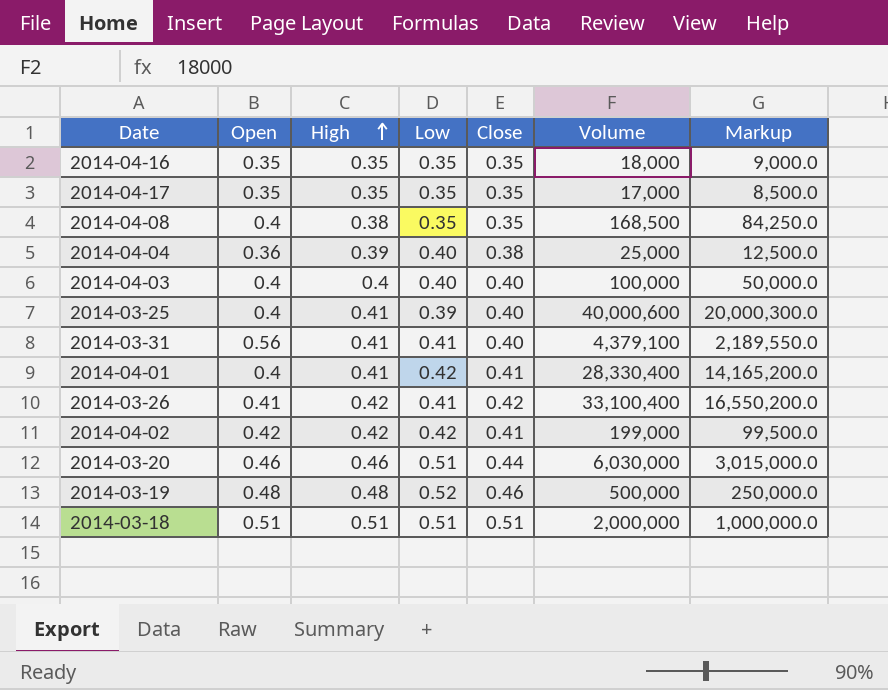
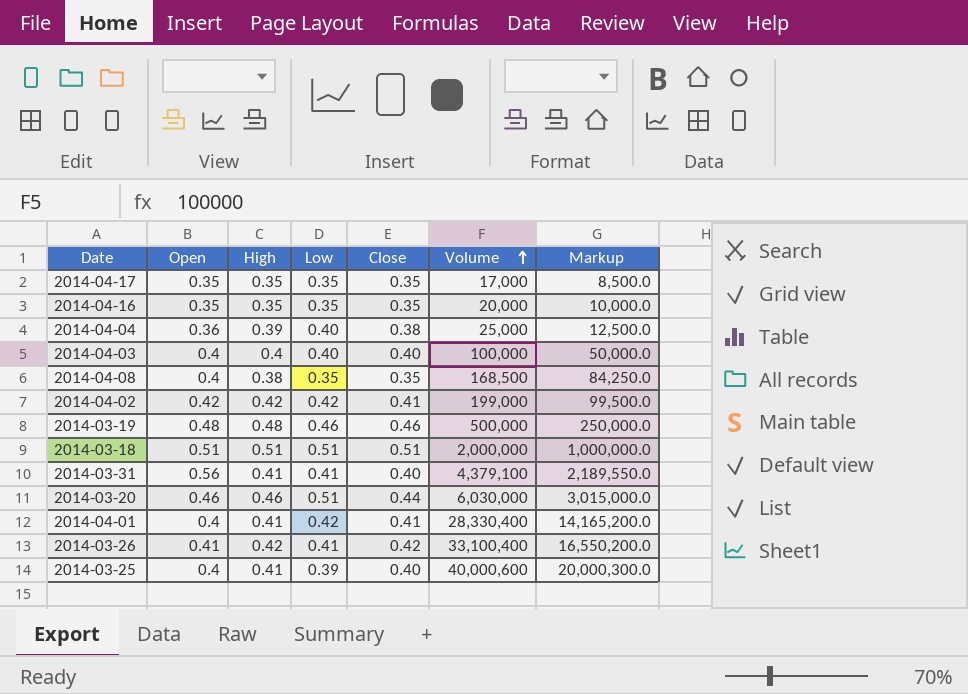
row order: High ascending -> Volume ascending
2014-04-16 | Volume: 18,000 -> 20,000
2014-04-16 | Markup: 9,000.0 -> 10,000.0
2014-03-19 | Low: 0.52 -> 0.46

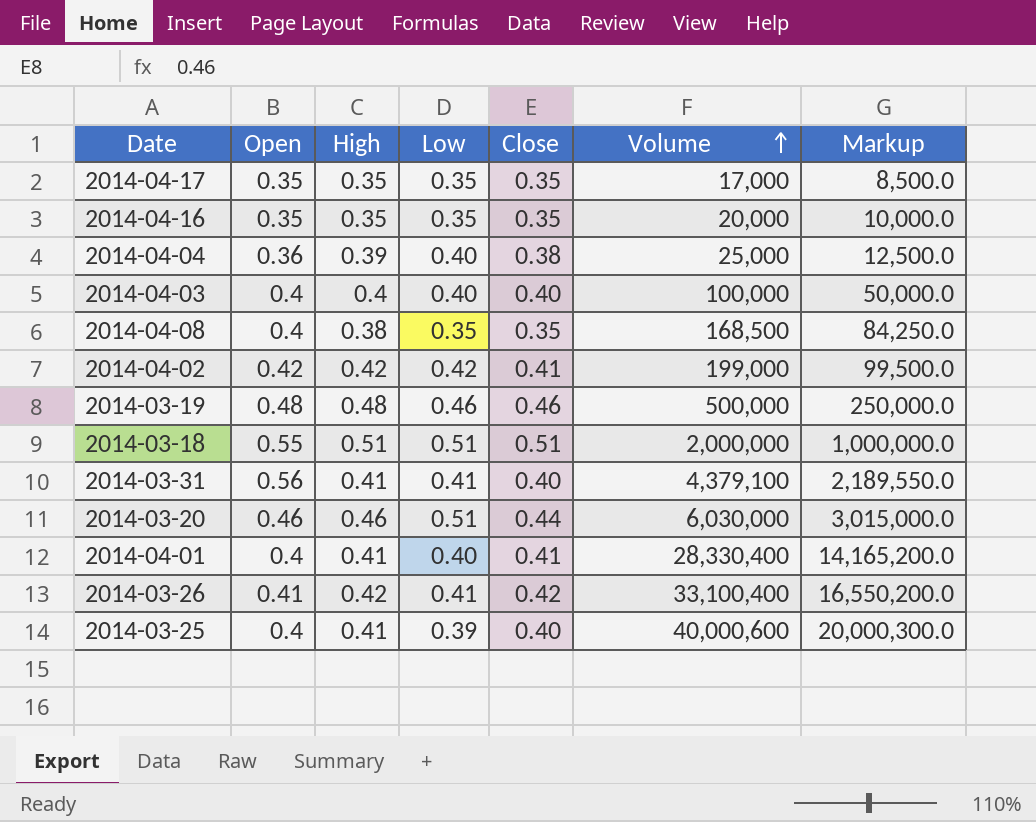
2014-03-18 | Open: 0.51 -> 0.55
2014-04-01 | Low: 0.42 -> 0.40

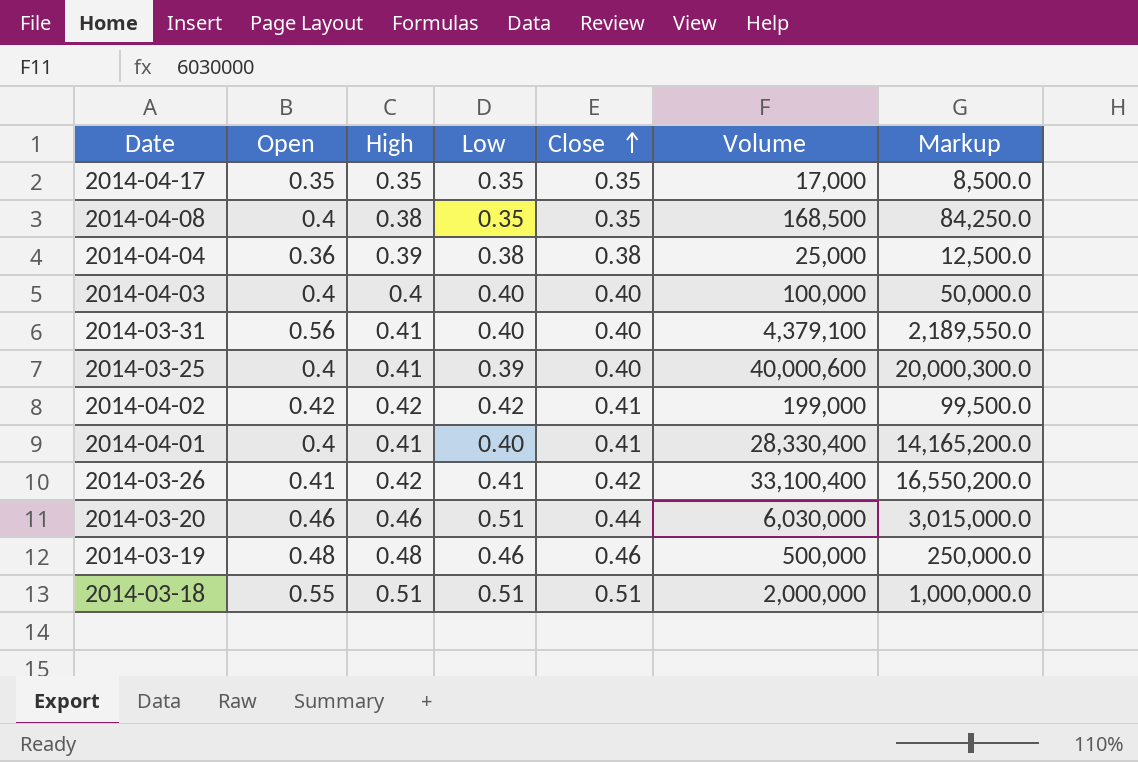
row order: Volume ascending -> Close ascending
row 2014-04-16: 0.35 | 0.35 | 0.35 | 0.35 | 20,000 | 10,000.0 -> none
2014-04-04 | Low: 0.40 -> 0.38
2014-03-31 | Low: 0.41 -> 0.40

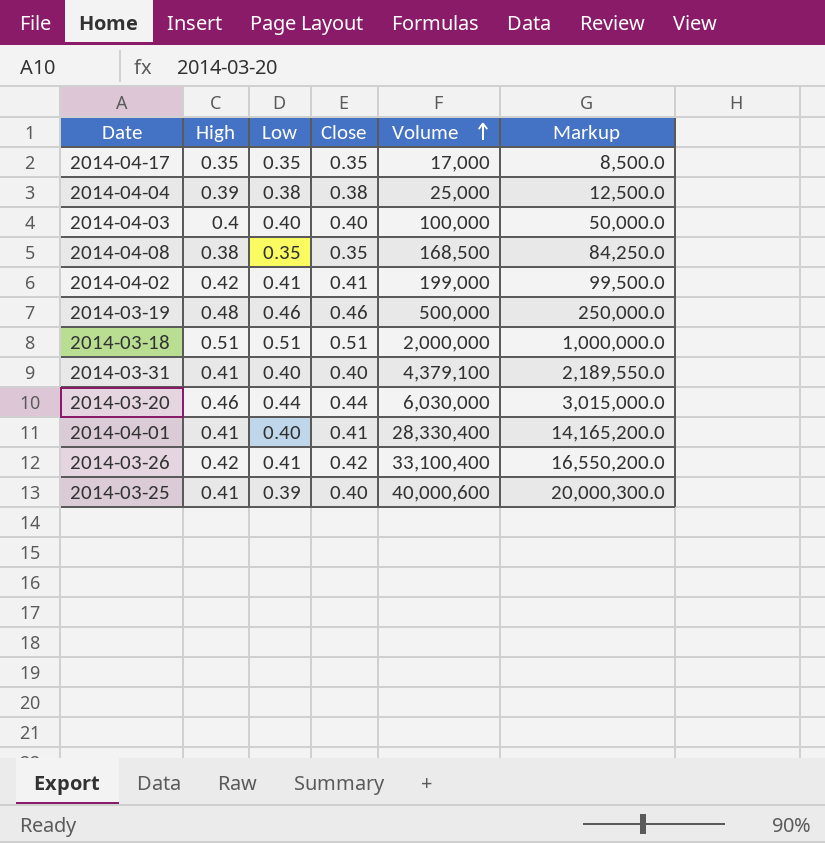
row order: Close ascending -> Volume ascending
column Open | position: 2 -> none
2014-04-02 | Low: 0.42 -> 0.41
2014-03-20 | Low: 0.51 -> 0.44

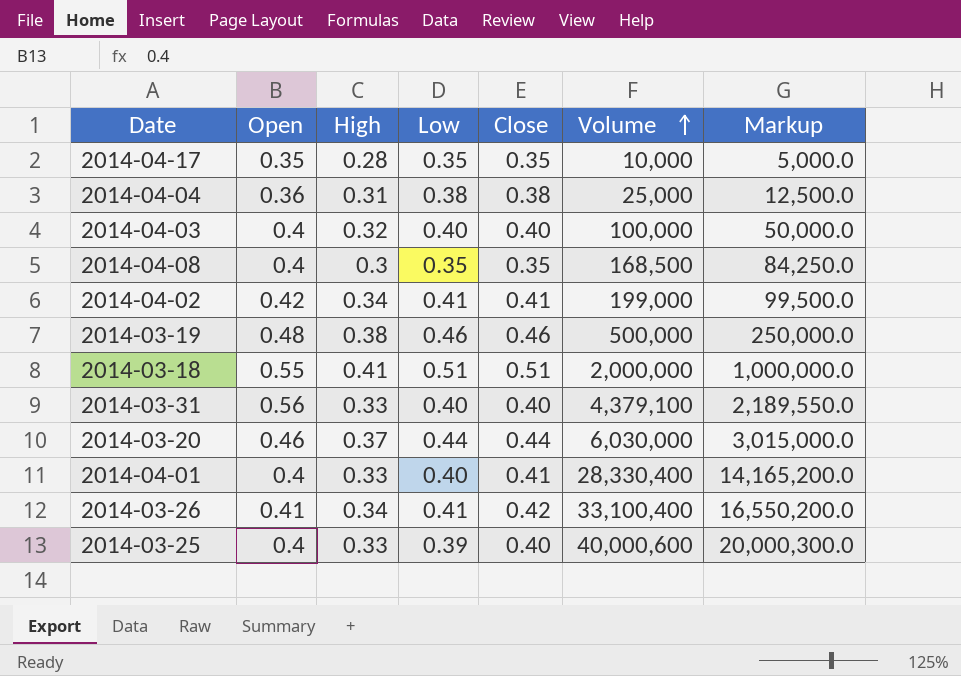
column Open | position: none -> 2
2014-04-17 | High: 0.35 -> 0.28
2014-04-17 | Volume: 17,000 -> 10,000
2014-04-17 | Markup: 8,500.0 -> 5,000.0
2014-04-04 | High: 0.39 -> 0.31
2014-04-03 | High: 0.4 -> 0.32
2014-04-08 | High: 0.38 -> 0.3
2014-04-02 | High: 0.42 -> 0.34
2014-03-19 | High: 0.48 -> 0.38
2014-03-18 | High: 0.51 -> 0.41
2014-03-31 | High: 0.41 -> 0.33
2014-03-20 | High: 0.46 -> 0.37
2014-04-01 | High: 0.41 -> 0.33
2014-03-26 | High: 0.42 -> 0.34
2014-03-25 | High: 0.41 -> 0.33

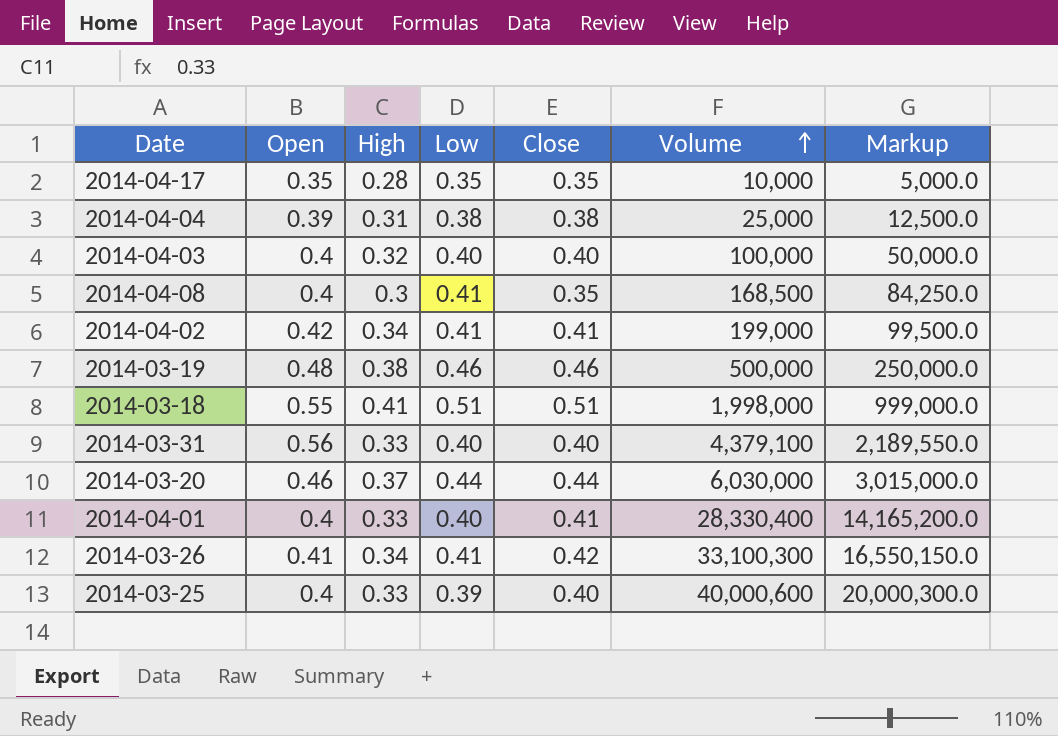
2014-04-04 | Open: 0.36 -> 0.39
2014-04-08 | Low: 0.35 -> 0.41
2014-03-18 | Volume: 2,000,000 -> 1,998,000
2014-03-18 | Markup: 1,000,000.0 -> 999,000.0
2014-03-26 | Volume: 33,100,400 -> 33,100,300
2014-03-26 | Markup: 16,550,200.0 -> 16,550,150.0

